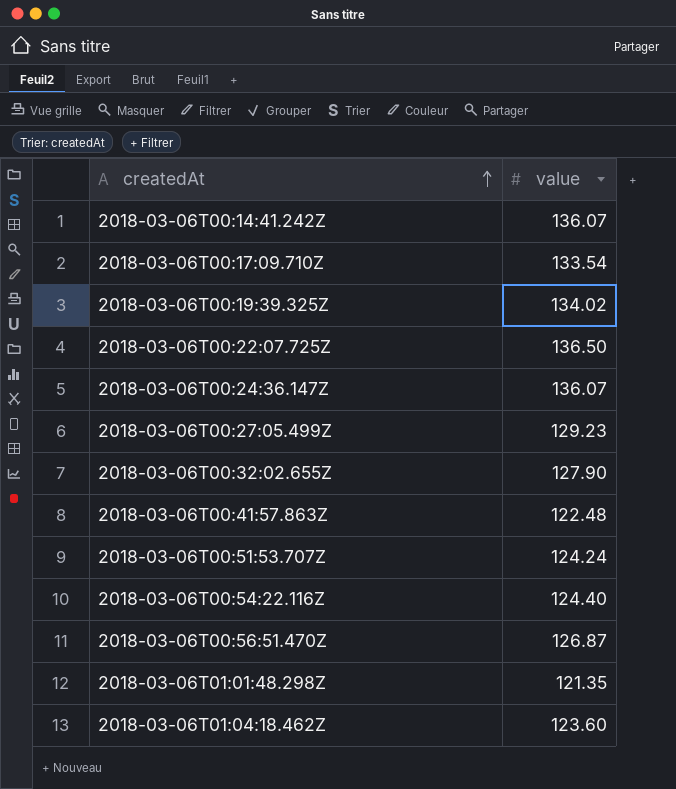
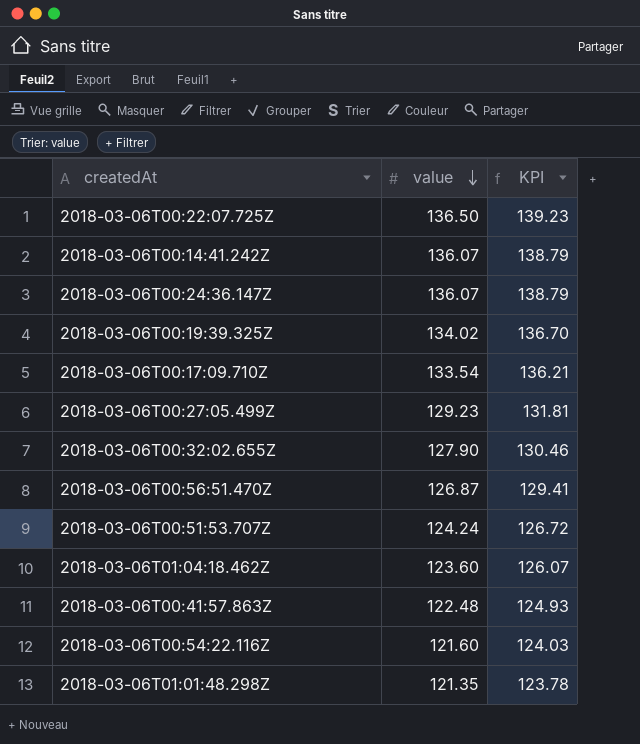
row order: createdAt ascending -> value descending
column KPI | formula: none -> [value] * 1.02
2018-03-06T00:54:22.116Z | value: 124.40 -> 121.60

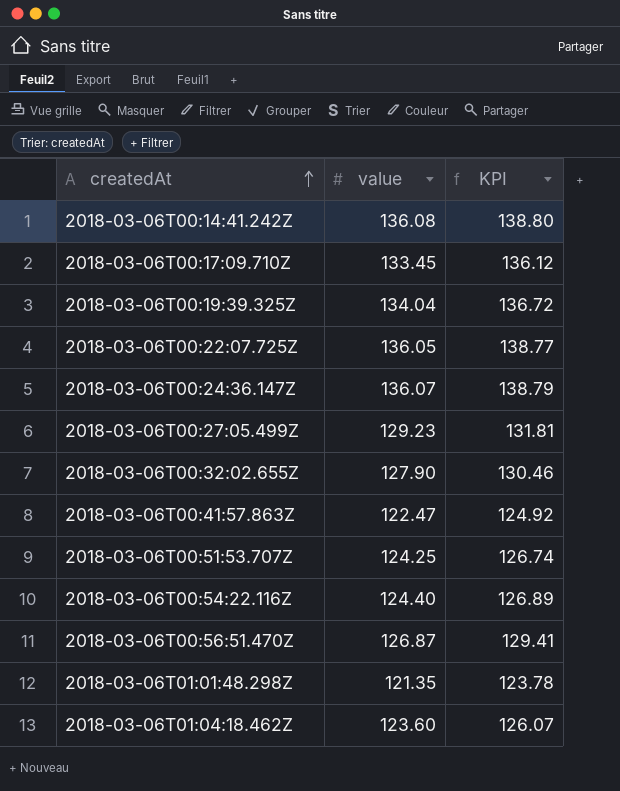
row order: value descending -> createdAt ascending
2018-03-06T00:14:41.242Z | value: 136.07 -> 136.08
2018-03-06T00:14:41.242Z | KPI: 138.79 -> 138.80
2018-03-06T00:17:09.710Z | value: 133.54 -> 133.45
2018-03-06T00:17:09.710Z | KPI: 136.21 -> 136.12
2018-03-06T00:19:39.325Z | value: 134.02 -> 134.04
2018-03-06T00:19:39.325Z | KPI: 136.70 -> 136.72
2018-03-06T00:22:07.725Z | value: 136.50 -> 136.05
2018-03-06T00:22:07.725Z | KPI: 139.23 -> 138.77
2018-03-06T00:41:57.863Z | value: 122.48 -> 122.47
2018-03-06T00:41:57.863Z | KPI: 124.93 -> 124.92
2018-03-06T00:51:53.707Z | value: 124.24 -> 124.25
2018-03-06T00:51:53.707Z | KPI: 126.72 -> 126.74
2018-03-06T00:54:22.116Z | value: 121.60 -> 124.40
2018-03-06T00:54:22.116Z | KPI: 124.03 -> 126.89

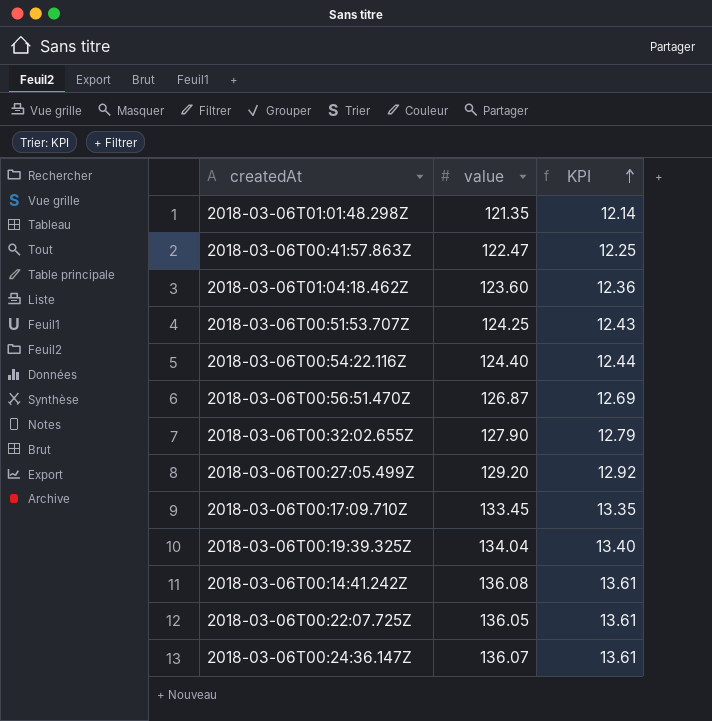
row order: createdAt ascending -> KPI ascending
column KPI | formula: [value] * 1.02 -> [value] * 0.1
2018-03-06T00:27:05.499Z | value: 129.23 -> 129.20

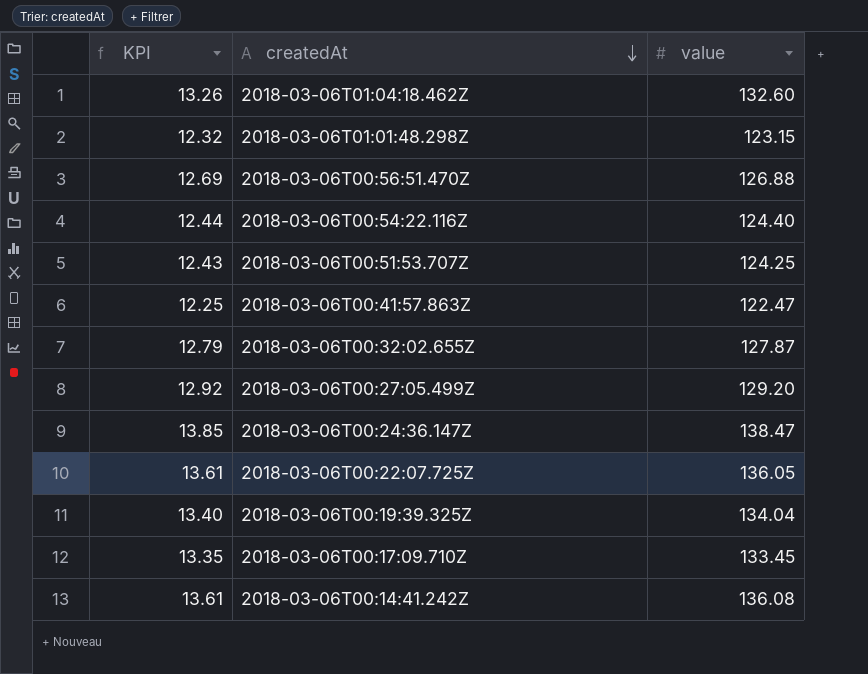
row order: KPI ascending -> createdAt descending
column KPI | position: 3 -> 1
2018-03-06T01:04:18.462Z | KPI: 12.36 -> 13.26
2018-03-06T01:04:18.462Z | value: 123.60 -> 132.60
2018-03-06T01:01:48.298Z | KPI: 12.14 -> 12.32
2018-03-06T01:01:48.298Z | value: 121.35 -> 123.15
2018-03-06T00:56:51.470Z | value: 126.87 -> 126.88
2018-03-06T00:32:02.655Z | value: 127.90 -> 127.87
2018-03-06T00:24:36.147Z | KPI: 13.61 -> 13.85
2018-03-06T00:24:36.147Z | value: 136.07 -> 138.47

